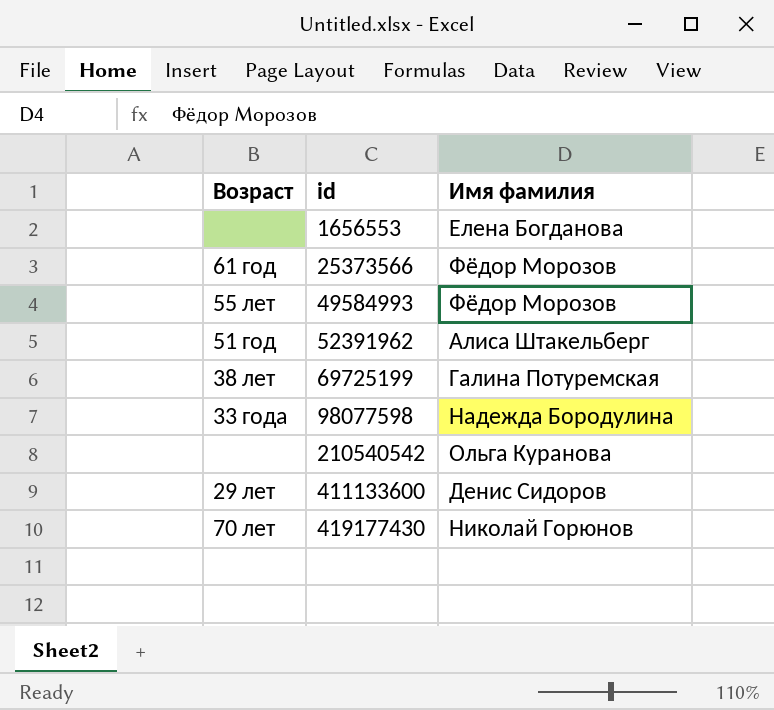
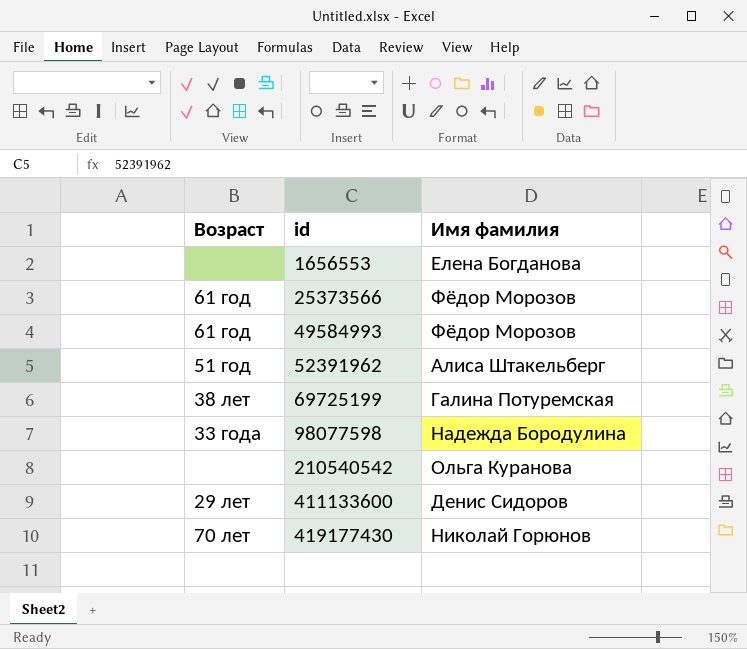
49584993 | Возраст: 55 лет -> 61 год

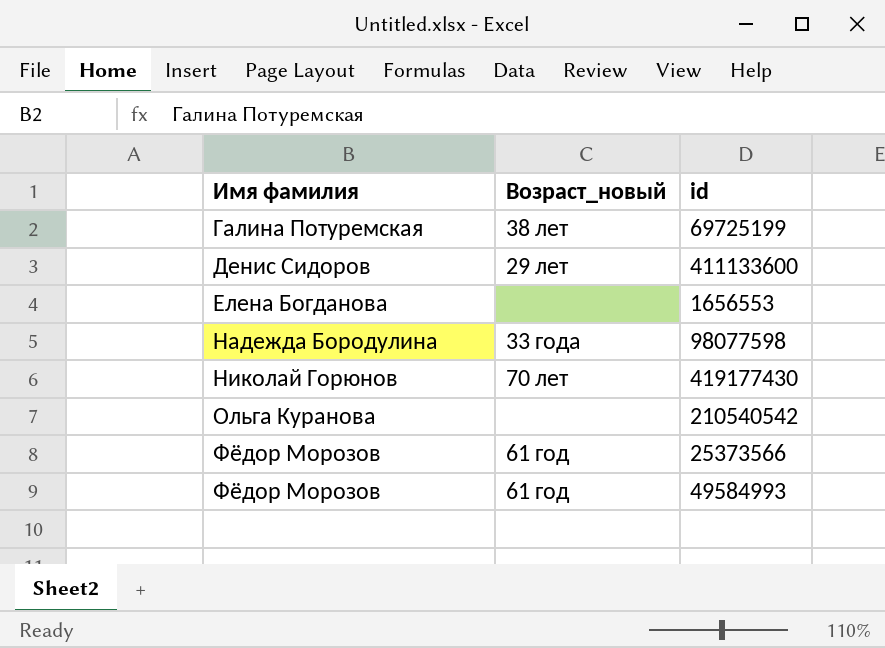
row order: id ascending -> Имя фамилия ascending
column Имя фамилия | position: 3 -> 1
column name: Возраст -> Возраст_новый
row 52391962: 51 год | Алиса Штакельберг -> none

